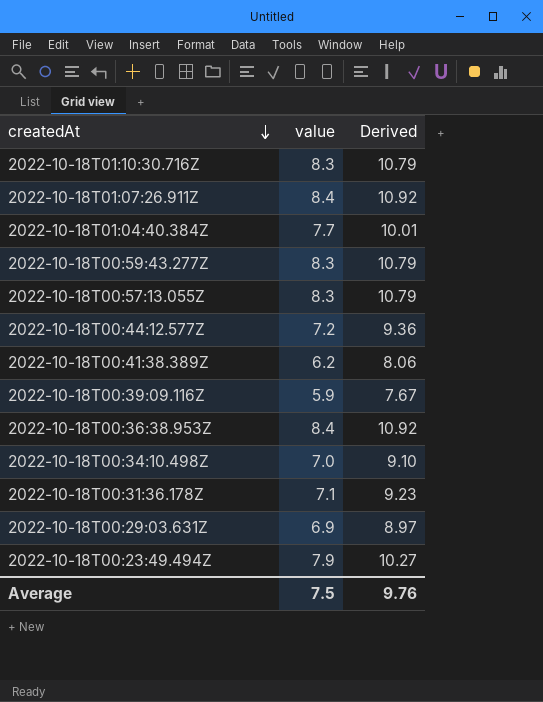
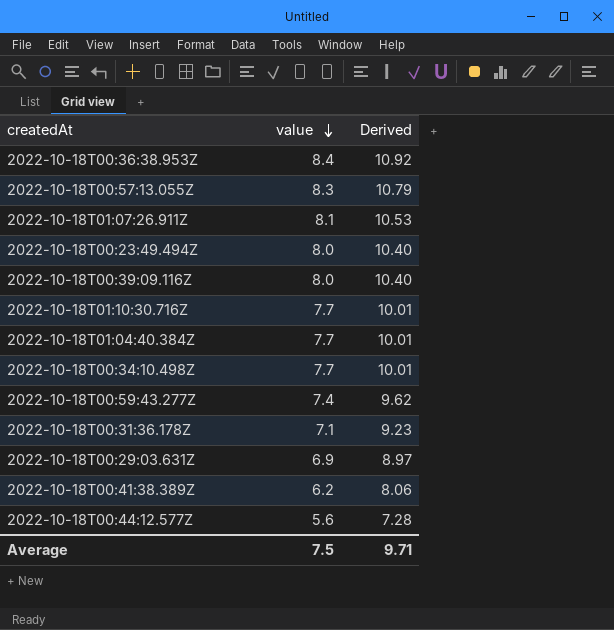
row order: createdAt descending -> value descending
2022-10-18T01:07:26.911Z | value: 8.4 -> 8.1
2022-10-18T01:07:26.911Z | Derived: 10.92 -> 10.53
2022-10-18T00:23:49.494Z | value: 7.9 -> 8.0
2022-10-18T00:23:49.494Z | Derived: 10.27 -> 10.40
2022-10-18T00:39:09.116Z | value: 5.9 -> 8.0
2022-10-18T00:39:09.116Z | Derived: 7.67 -> 10.40
2022-10-18T01:10:30.716Z | value: 8.3 -> 7.7
2022-10-18T01:10:30.716Z | Derived: 10.79 -> 10.01
2022-10-18T00:34:10.498Z | value: 7.0 -> 7.7
2022-10-18T00:34:10.498Z | Derived: 9.10 -> 10.01
2022-10-18T00:59:43.277Z | value: 8.3 -> 7.4
2022-10-18T00:59:43.277Z | Derived: 10.79 -> 9.62
2022-10-18T00:44:12.577Z | value: 7.2 -> 5.6
2022-10-18T00:44:12.577Z | Derived: 9.36 -> 7.28
Average | Derived: 9.76 -> 9.71

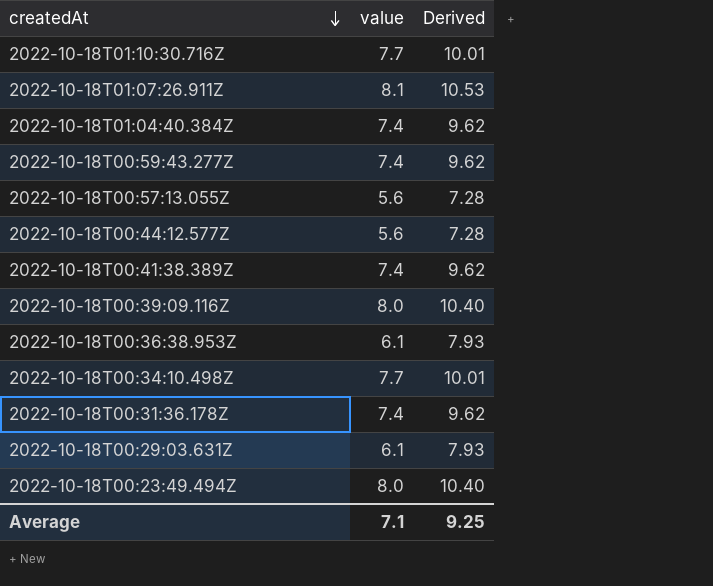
row order: value descending -> createdAt descending
2022-10-18T01:04:40.384Z | value: 7.7 -> 7.4
2022-10-18T01:04:40.384Z | Derived: 10.01 -> 9.62
2022-10-18T00:57:13.055Z | value: 8.3 -> 5.6
2022-10-18T00:57:13.055Z | Derived: 10.79 -> 7.28
2022-10-18T00:41:38.389Z | value: 6.2 -> 7.4
2022-10-18T00:41:38.389Z | Derived: 8.06 -> 9.62
2022-10-18T00:36:38.953Z | value: 8.4 -> 6.1
2022-10-18T00:36:38.953Z | Derived: 10.92 -> 7.93
2022-10-18T00:31:36.178Z | value: 7.1 -> 7.4
2022-10-18T00:31:36.178Z | Derived: 9.23 -> 9.62
2022-10-18T00:29:03.631Z | value: 6.9 -> 6.1
2022-10-18T00:29:03.631Z | Derived: 8.97 -> 7.93
Average | value: 7.5 -> 7.1
Average | Derived: 9.71 -> 9.25

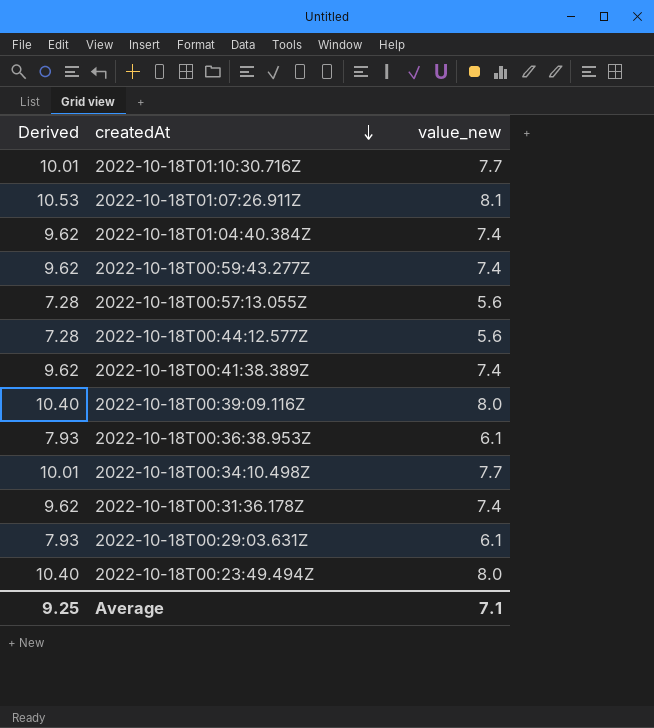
column Derived | position: 3 -> 1
column name: value -> value_new

